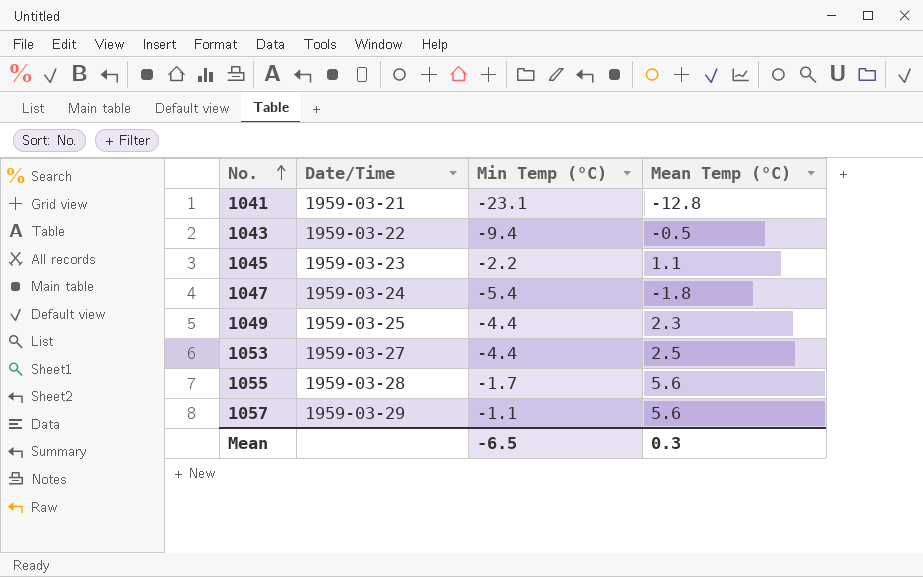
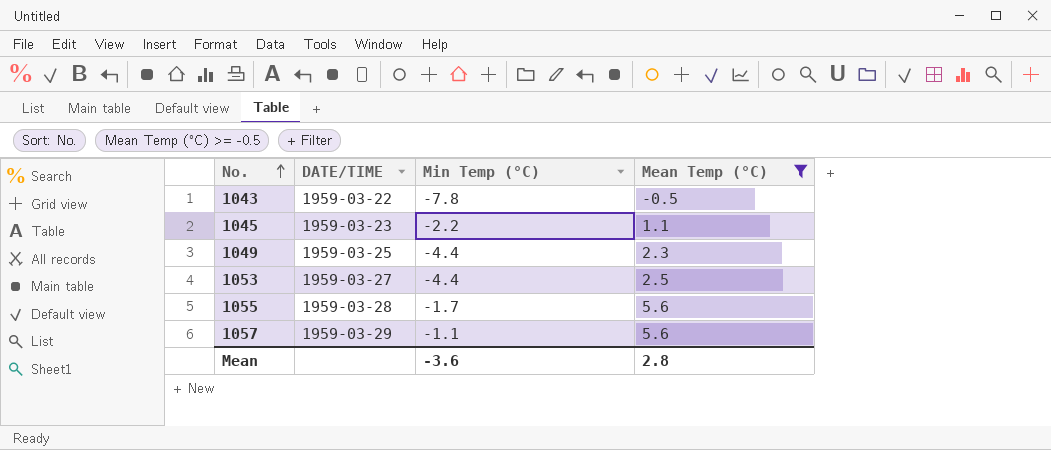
filter: none -> Mean Temp (°C) >= -0.5
column name: Date/Time -> DATE/TIME
1043 | Min Temp (°C): -9.4 -> -7.8
Mean | Min Temp (°C): -6.5 -> -3.6
Mean | Mean Temp (°C): 0.3 -> 2.8

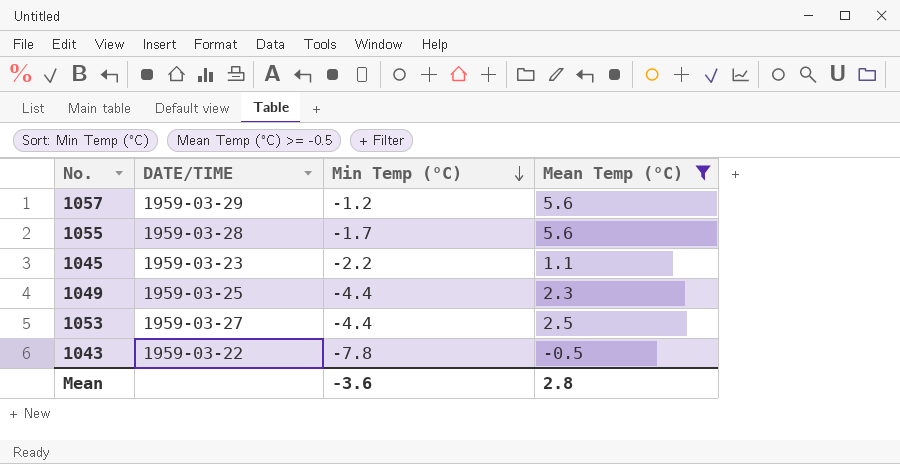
row order: No. ascending -> Min Temp (°C) descending
1057 | Min Temp (°C): -1.1 -> -1.2

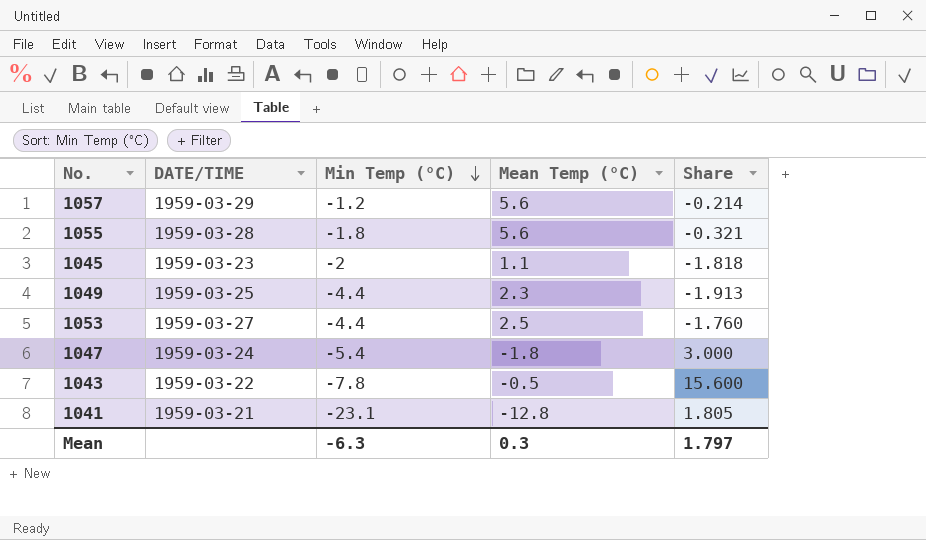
filter: Mean Temp (°C) >= -0.5 -> none
column Share | formula: none -> [Min Temp (°C)] / [Mean Temp (°C)]
1055 | Min Temp (°C): -1.7 -> -1.8
1045 | Min Temp (°C): -2.2 -> -2
Mean | Min Temp (°C): -3.6 -> -6.3
Mean | Mean Temp (°C): 2.8 -> 0.3

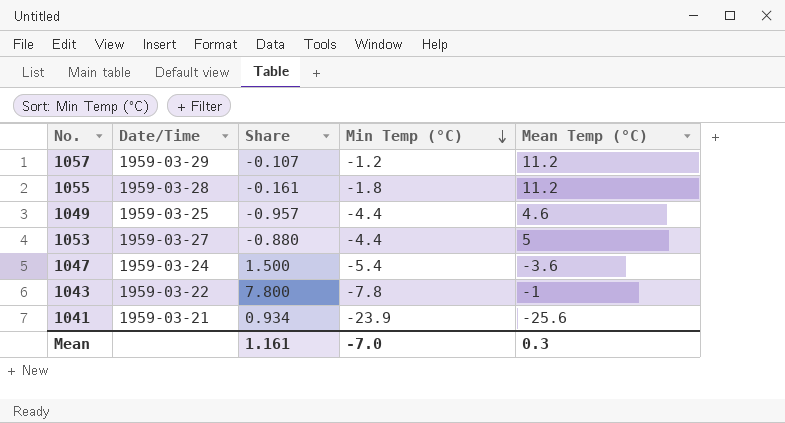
column name: DATE/TIME -> Date/Time
column Share | position: 5 -> 3
row 1045: 1959-03-23 | -2 | 1.1 | -1.818 -> none
1057 | Share: -0.214 -> -0.107
1057 | Mean Temp (°C): 5.6 -> 11.2
1055 | Share: -0.321 -> -0.161
1055 | Mean Temp (°C): 5.6 -> 11.2
1049 | Share: -1.913 -> -0.957
1049 | Mean Temp (°C): 2.3 -> 4.6
1053 | Share: -1.760 -> -0.880
1053 | Mean Temp (°C): 2.5 -> 5
1047 | Share: 3.000 -> 1.500
1047 | Mean Temp (°C): -1.8 -> -3.6
1043 | Share: 15.600 -> 7.800
1043 | Mean Temp (°C): -0.5 -> -1
1041 | Share: 1.805 -> 0.934
1041 | Min Temp (°C): -23.1 -> -23.9
1041 | Mean Temp (°C): -12.8 -> -25.6
Mean | Share: 1.797 -> 1.161
Mean | Min Temp (°C): -6.3 -> -7.0

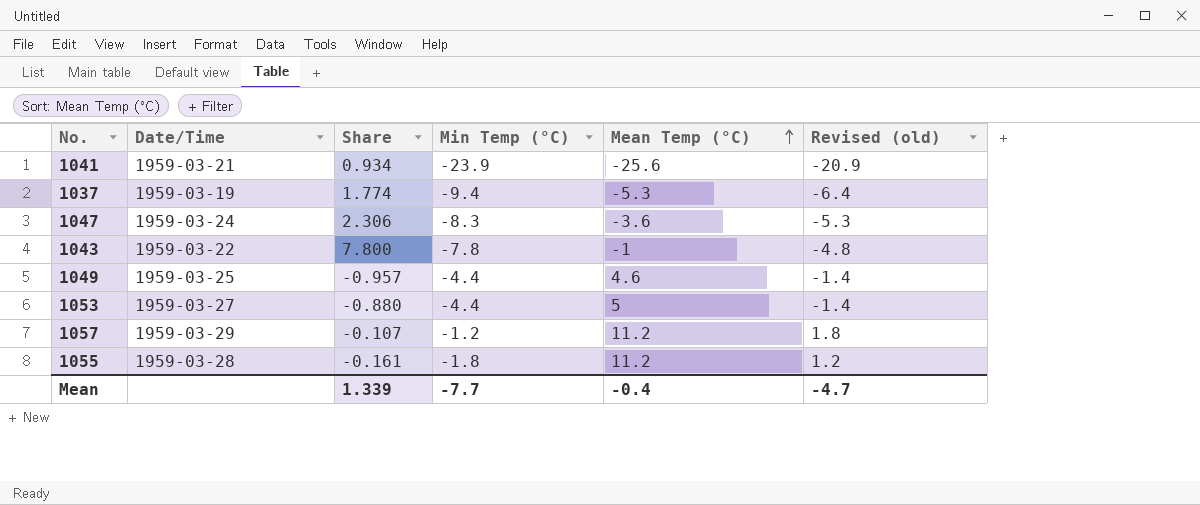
row order: Min Temp (°C) descending -> Mean Temp (°C) ascending
column Revised (old) | formula: none -> [Min Temp (°C)] + 3
row 1037: none -> 1959-03-19 | 1.774 | -9.4 | -5.3 | -6.4
1047 | Share: 1.500 -> 2.306
1047 | Min Temp (°C): -5.4 -> -8.3
Mean | Share: 1.161 -> 1.339
Mean | Min Temp (°C): -7.0 -> -7.7
Mean | Mean Temp (°C): 0.3 -> -0.4

